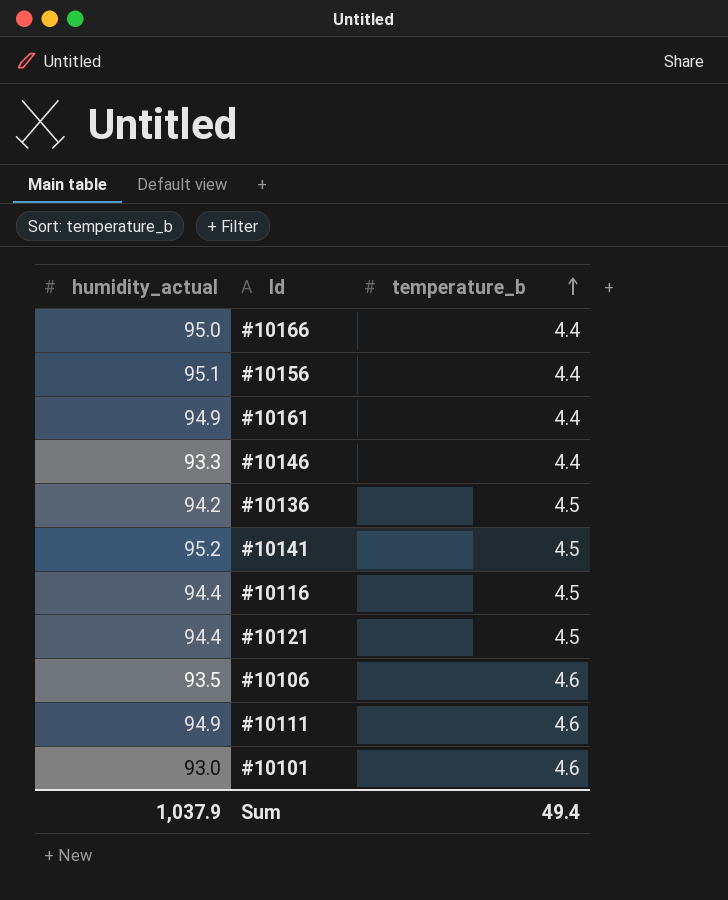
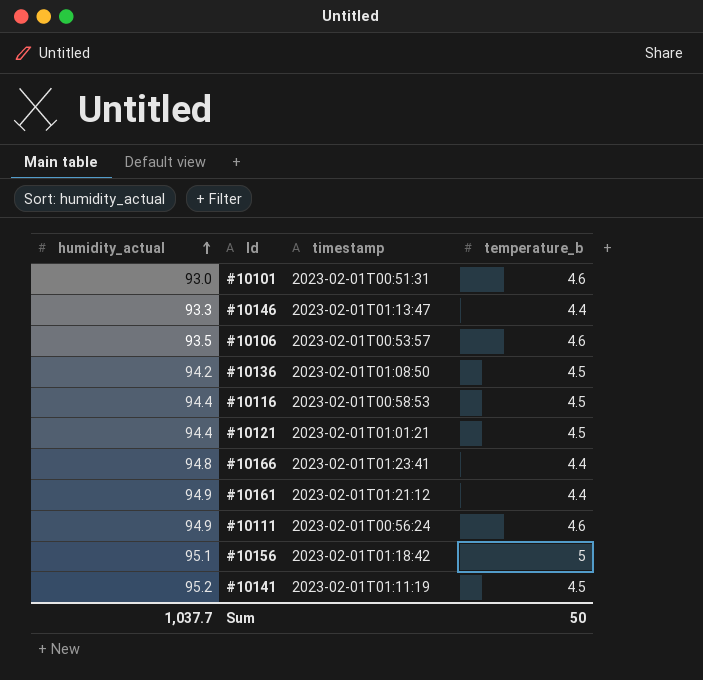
row order: temperature_b ascending -> humidity_actual ascending
column timestamp | position: none -> 3
#10166 | humidity_actual: 95.0 -> 94.8
#10156 | temperature_b: 4.4 -> 5
Sum | humidity_actual: 1,037.9 -> 1,037.7
Sum | temperature_b: 49.4 -> 50

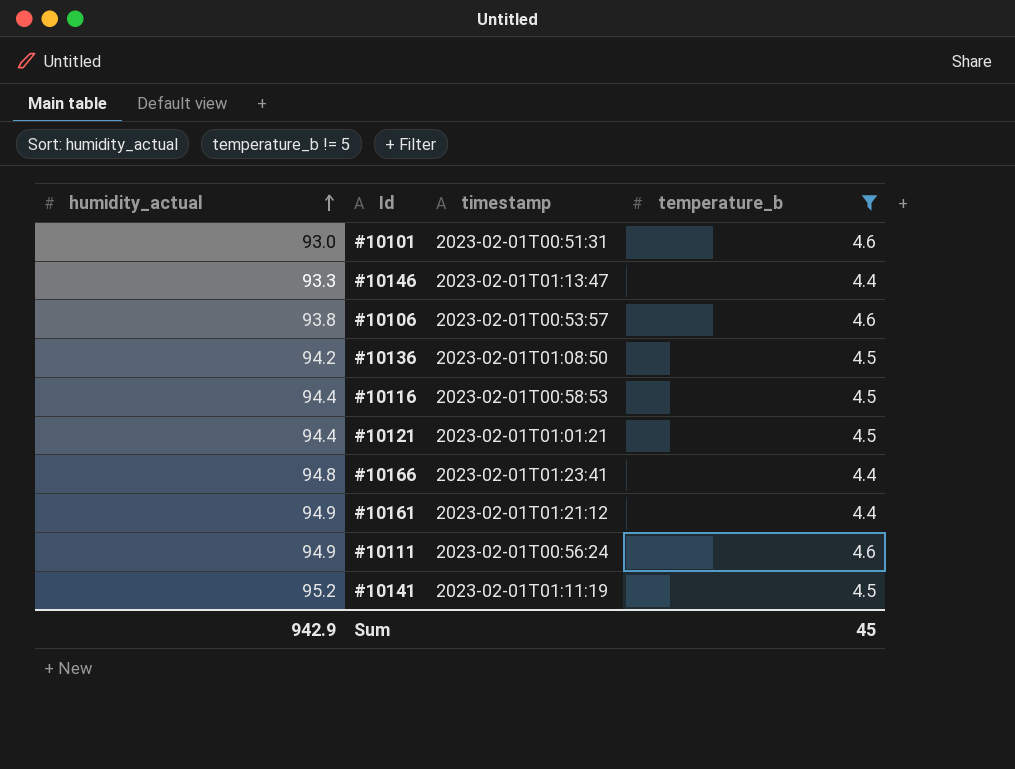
filter: none -> temperature_b != 5
#10106 | humidity_actual: 93.5 -> 93.8
Sum | humidity_actual: 1,037.7 -> 942.9
Sum | temperature_b: 50 -> 45

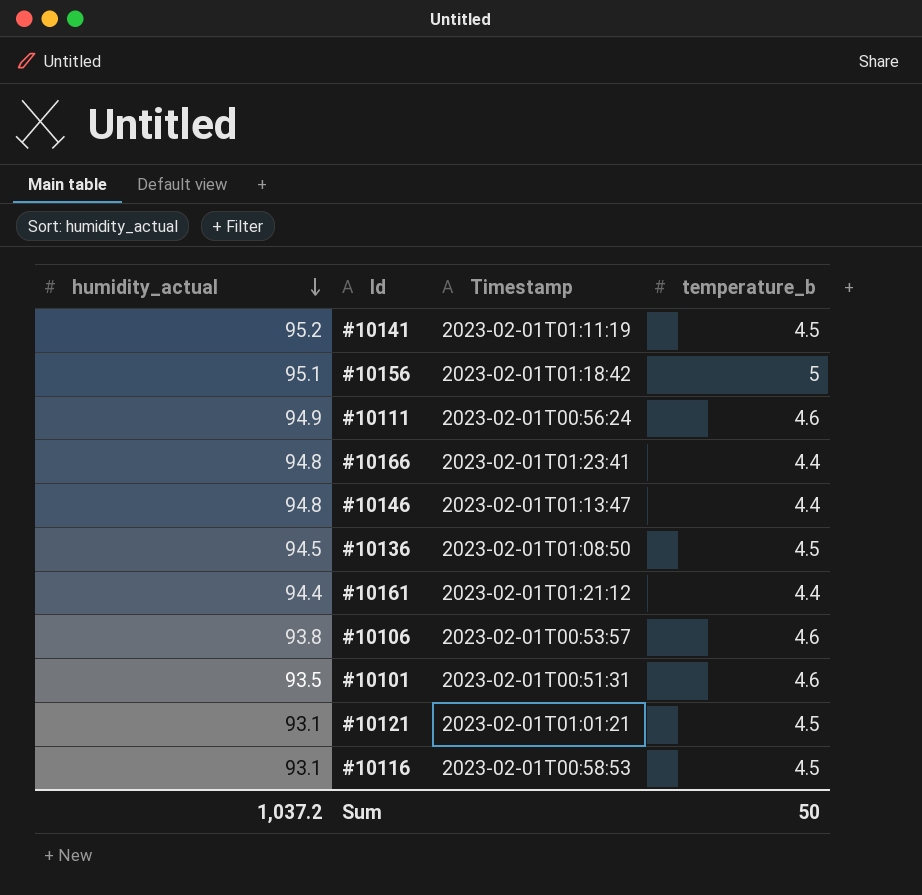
filter: temperature_b != 5 -> none
row order: humidity_actual ascending -> humidity_actual descending
column name: timestamp -> Timestamp
#10146 | humidity_actual: 93.3 -> 94.8
#10136 | humidity_actual: 94.2 -> 94.5
#10161 | humidity_actual: 94.9 -> 94.4
#10101 | humidity_actual: 93.0 -> 93.5
#10121 | humidity_actual: 94.4 -> 93.1
#10116 | humidity_actual: 94.4 -> 93.1
Sum | humidity_actual: 942.9 -> 1,037.2
Sum | temperature_b: 45 -> 50

